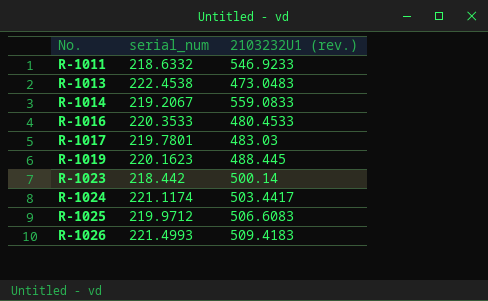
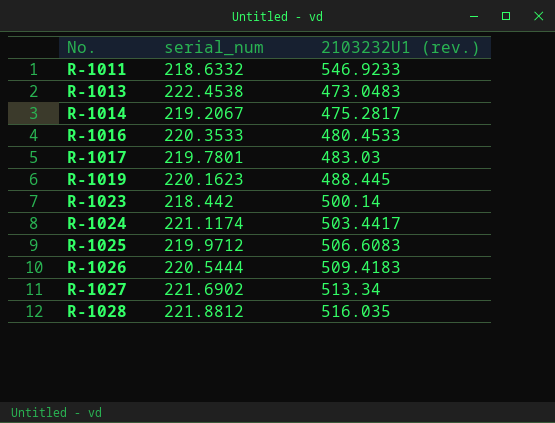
R-1014 | 2103232U1 (rev.): 559.0833 -> 475.2817
R-1026 | serial_num: 221.4993 -> 220.5444
row R-1027: none -> 221.6902 | 513.34
row R-1028: none -> 221.8812 | 516.035

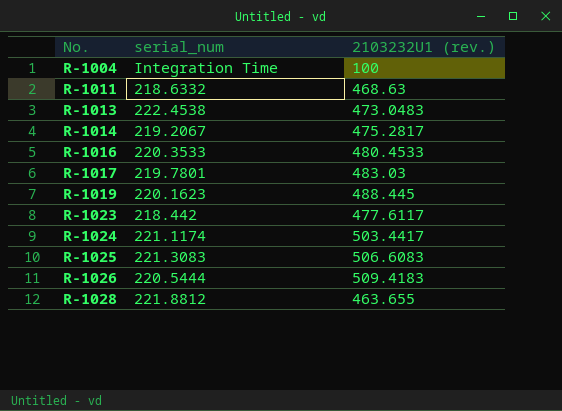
row R-1027: 221.6902 | 513.34 -> none
row R-1004: none -> Integration Time | 100
R-1011 | 2103232U1 (rev.): 546.9233 -> 468.63
R-1023 | 2103232U1 (rev.): 500.14 -> 477.6117
R-1025 | serial_num: 219.9712 -> 221.3083
R-1028 | 2103232U1 (rev.): 516.035 -> 463.655

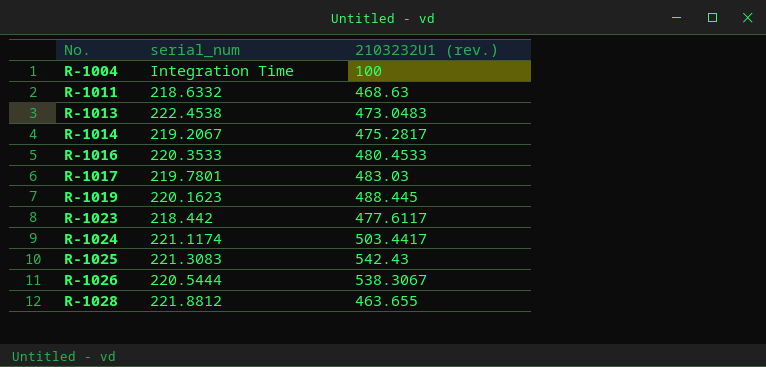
R-1025 | 2103232U1 (rev.): 506.6083 -> 542.43
R-1026 | 2103232U1 (rev.): 509.4183 -> 538.3067

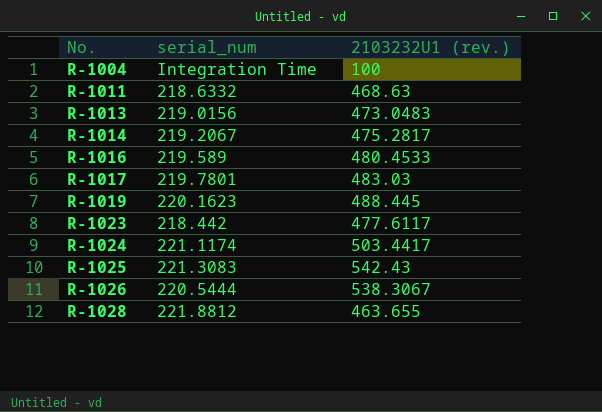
R-1013 | serial_num: 222.4538 -> 219.0156
R-1016 | serial_num: 220.3533 -> 219.589

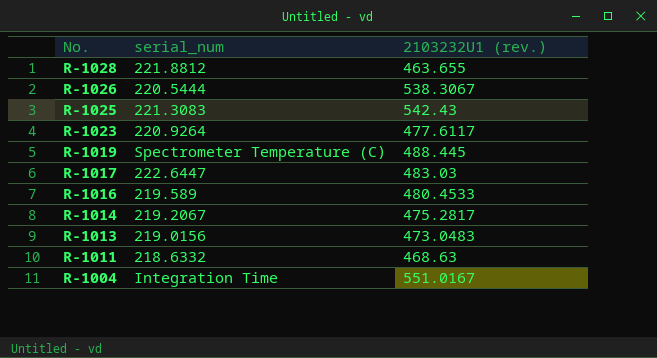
row order: No. ascending -> No. descending
row R-1024: 221.1174 | 503.4417 -> none
R-1023 | serial_num: 218.442 -> 220.9264
R-1019 | serial_num: 220.1623 -> Spectrometer Temperature (C)
R-1017 | serial_num: 219.7801 -> 222.6447
R-1004 | 2103232U1 (rev.): 100 -> 551.0167

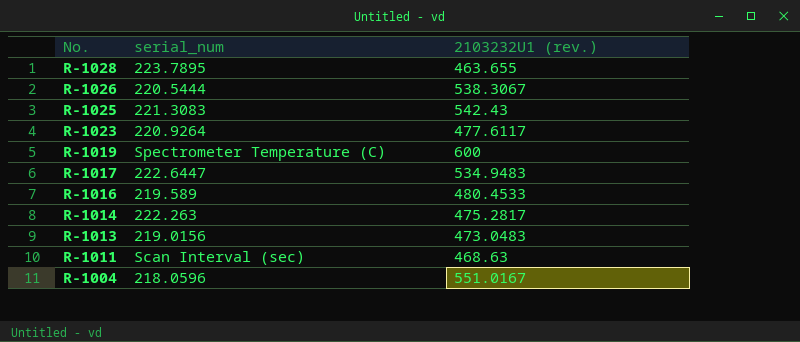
R-1028 | serial_num: 221.8812 -> 223.7895
R-1019 | 2103232U1 (rev.): 488.445 -> 600
R-1017 | 2103232U1 (rev.): 483.03 -> 534.9483
R-1014 | serial_num: 219.2067 -> 222.263
R-1011 | serial_num: 218.6332 -> Scan Interval (sec)
R-1004 | serial_num: Integration Time -> 218.0596

